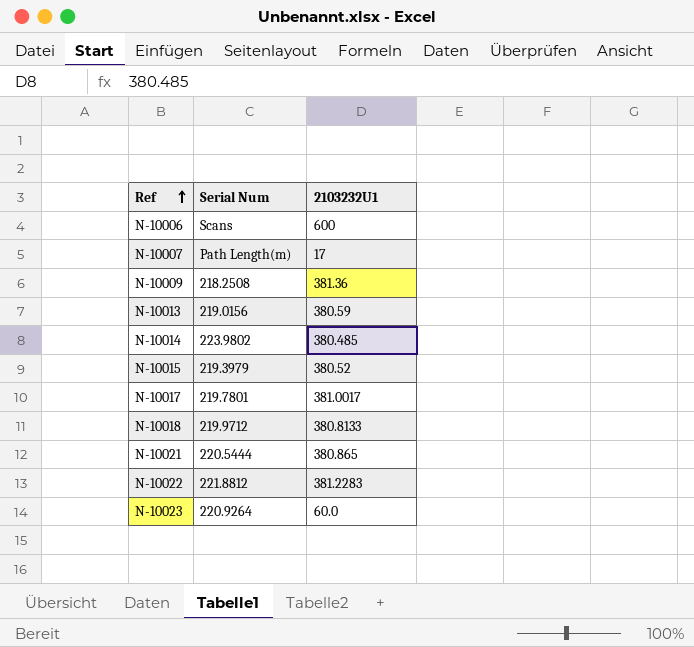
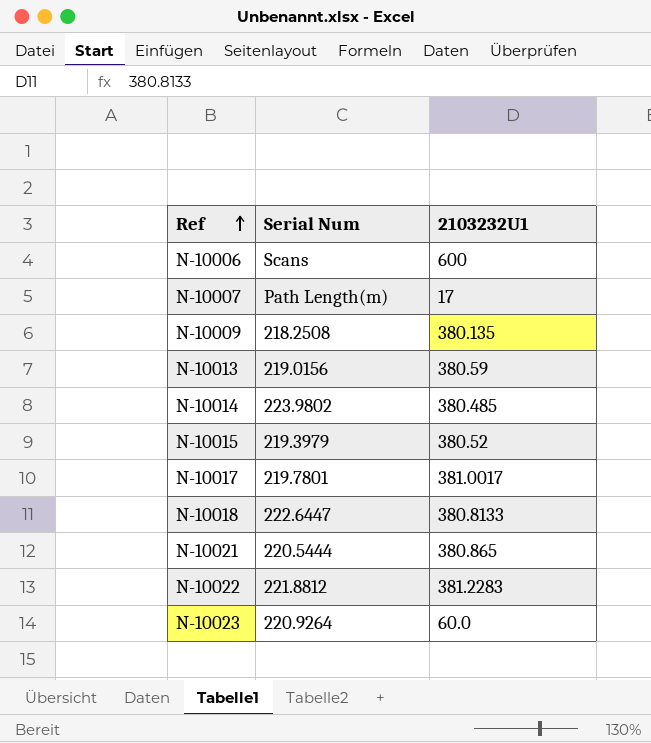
N-10009 | 2103232U1: 381.36 -> 380.135
N-10018 | Serial Num: 219.9712 -> 222.6447

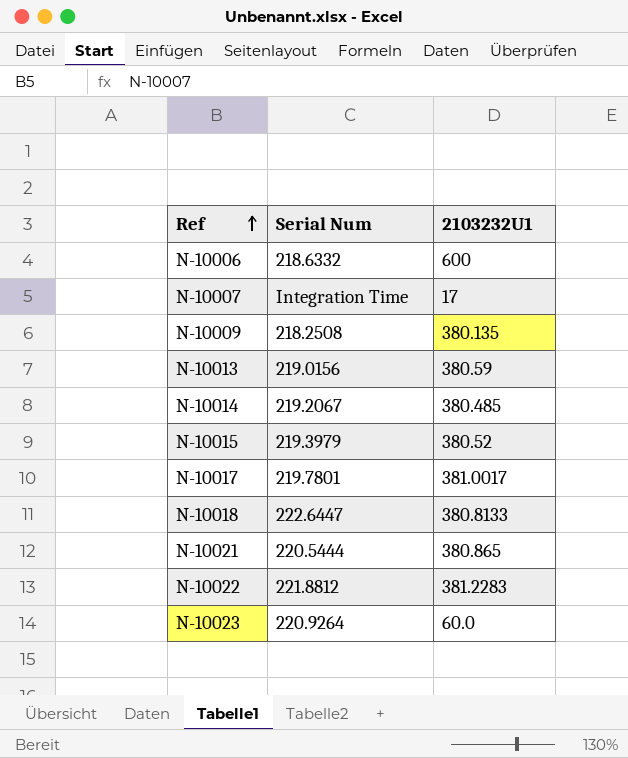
N-10006 | Serial Num: Scans -> 218.6332
N-10007 | Serial Num: Path Length(m) -> Integration Time
N-10014 | Serial Num: 223.9802 -> 219.2067

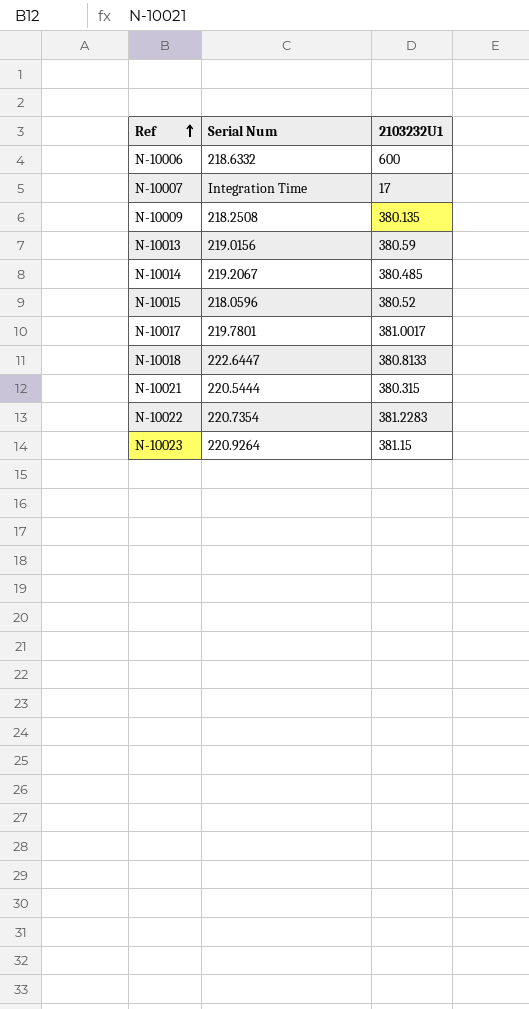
N-10015 | Serial Num: 219.3979 -> 218.0596
N-10021 | 2103232U1: 380.865 -> 380.315
N-10022 | Serial Num: 221.8812 -> 220.7354
N-10023 | 2103232U1: 60.0 -> 381.15

